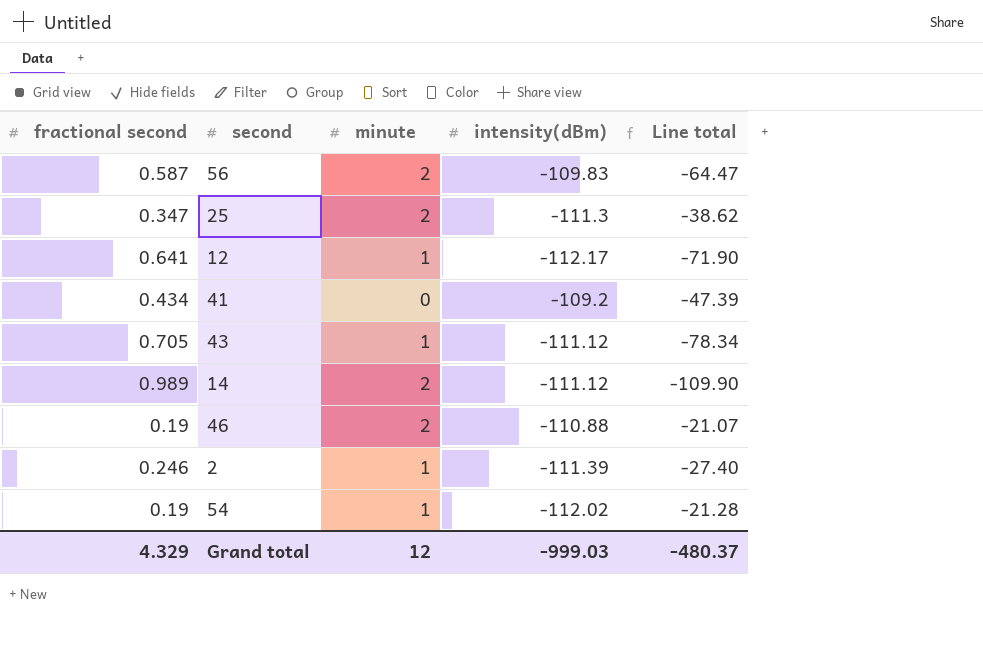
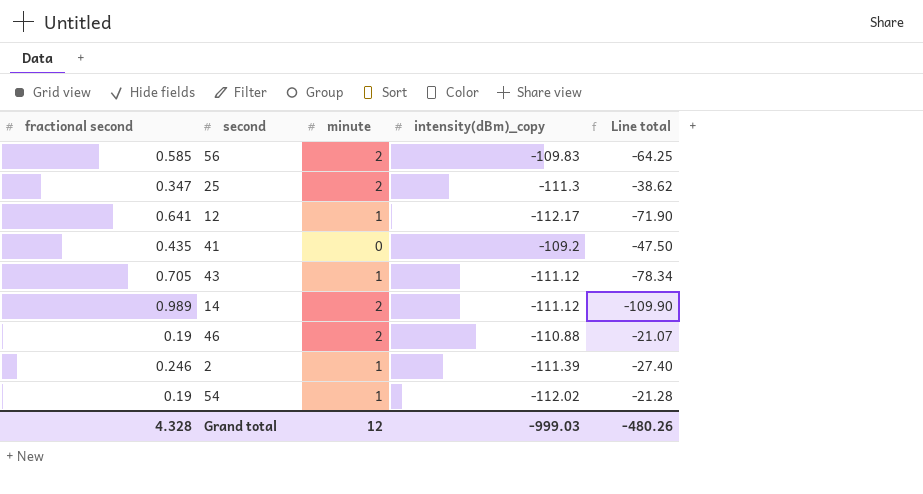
column name: intensity(dBm) -> intensity(dBm)_copy
56 | fractional second: 0.587 -> 0.585
56 | Line total: -64.47 -> -64.25
41 | fractional second: 0.434 -> 0.435
41 | Line total: -47.39 -> -47.50
Grand total | fractional second: 4.329 -> 4.328
Grand total | Line total: -480.37 -> -480.26

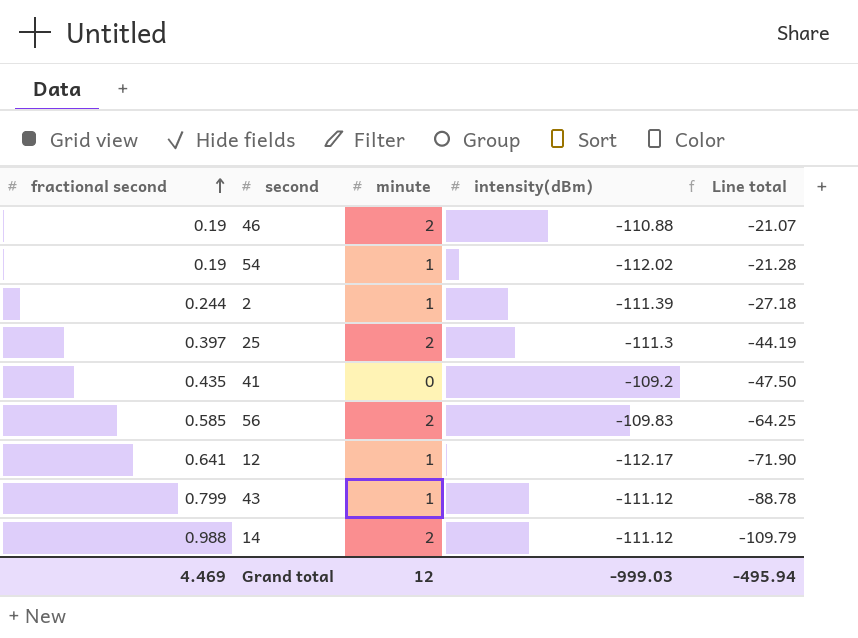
row order: none -> fractional second ascending
column name: intensity(dBm)_copy -> intensity(dBm)
2 | fractional second: 0.246 -> 0.244
2 | Line total: -27.40 -> -27.18
25 | fractional second: 0.347 -> 0.397
25 | Line total: -38.62 -> -44.19
43 | fractional second: 0.705 -> 0.799
43 | Line total: -78.34 -> -88.78
14 | fractional second: 0.989 -> 0.988
14 | Line total: -109.90 -> -109.79
Grand total | fractional second: 4.328 -> 4.469
Grand total | Line total: -480.26 -> -495.94

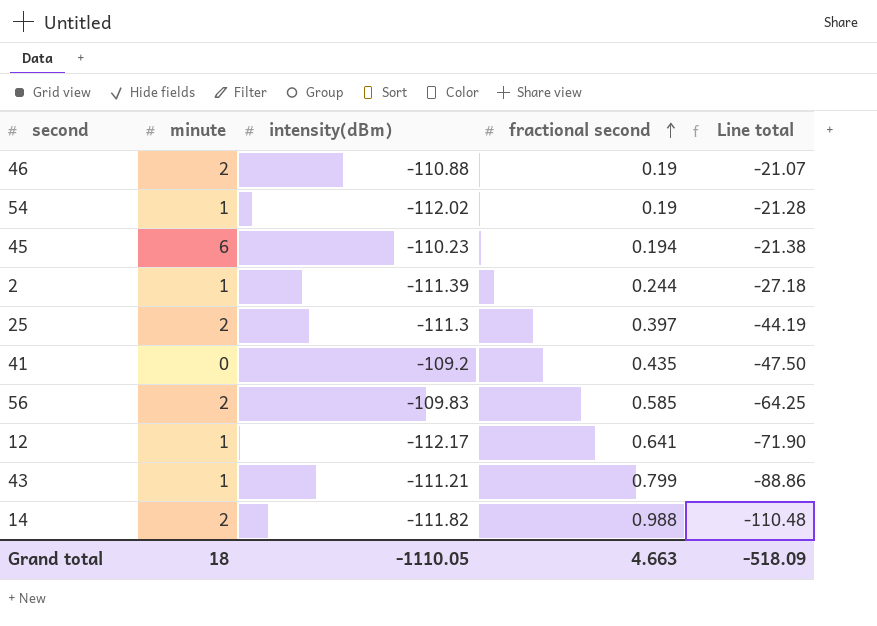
column fractional second | position: 1 -> 4
row 45: none -> 6 | -110.23 | 0.194 | -21.38
43 | intensity(dBm): -111.12 -> -111.21
43 | Line total: -88.78 -> -88.86
14 | intensity(dBm): -111.12 -> -111.82
14 | Line total: -109.79 -> -110.48
Grand total | minute: 12 -> 18
Grand total | intensity(dBm): -999.03 -> -1110.05
Grand total | fractional second: 4.469 -> 4.663
Grand total | Line total: -495.94 -> -518.09

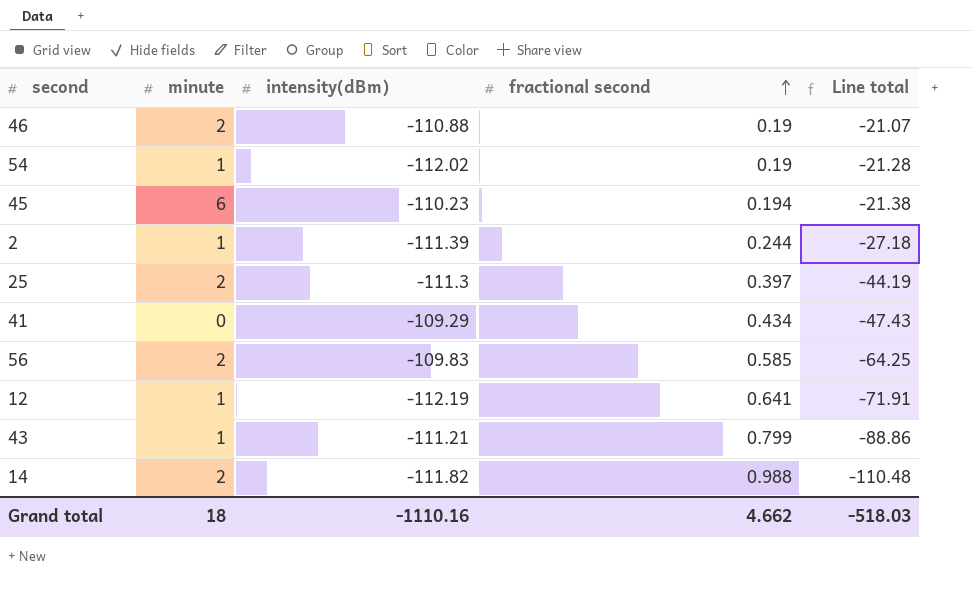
41 | intensity(dBm): -109.2 -> -109.29
41 | fractional second: 0.435 -> 0.434
41 | Line total: -47.50 -> -47.43
12 | intensity(dBm): -112.17 -> -112.19
12 | Line total: -71.90 -> -71.91
Grand total | intensity(dBm): -1110.05 -> -1110.16
Grand total | fractional second: 4.663 -> 4.662
Grand total | Line total: -518.09 -> -518.03

